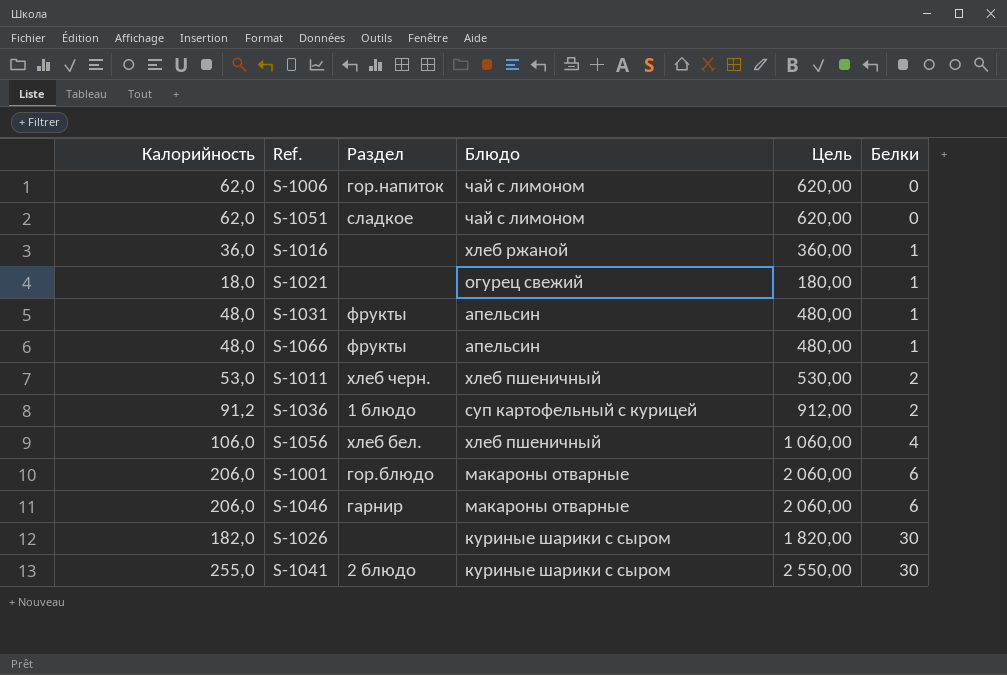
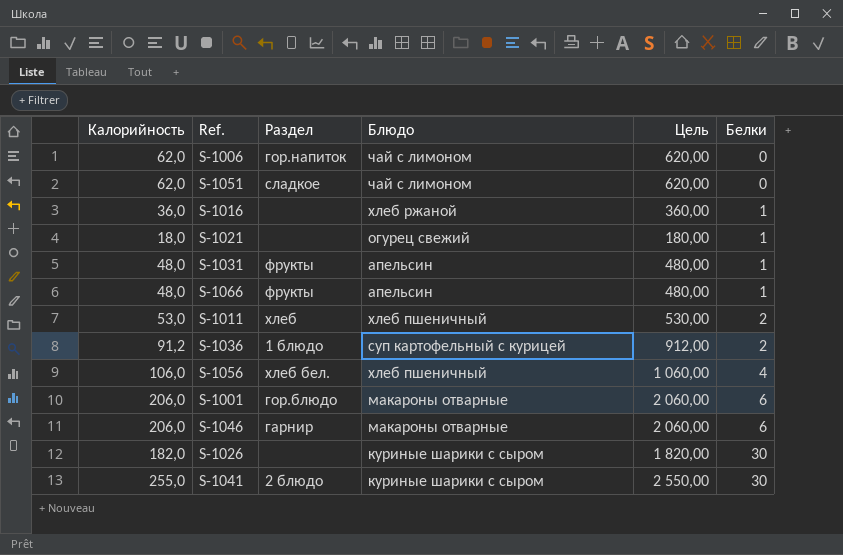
S-1011 | Раздел: хлеб черн. -> хлеб

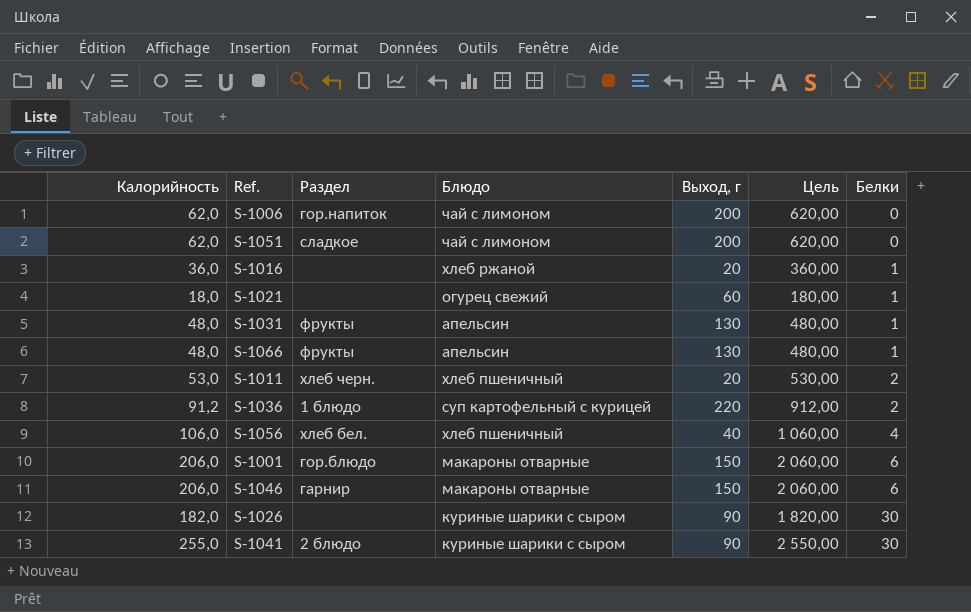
column Выход, г | position: none -> 5
S-1011 | Раздел: хлеб -> хлеб черн.

